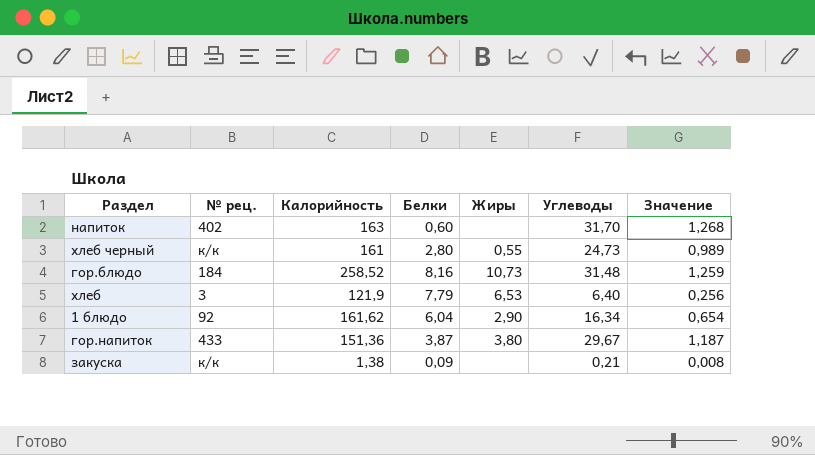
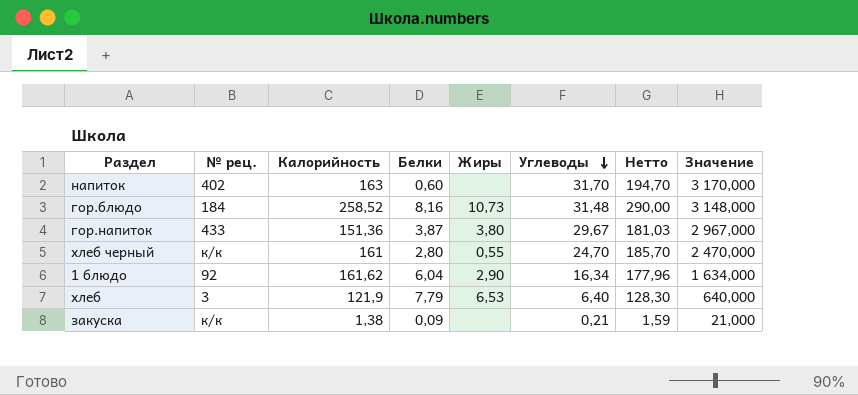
row order: none -> Углеводы descending
column Нетто | formula: none -> [Калорийность] + [Углеводы]
column Значение | formula: [Углеводы] * 0,04 -> [Углеводы] * 100
хлеб черный | Углеводы: 24,73 -> 24,70

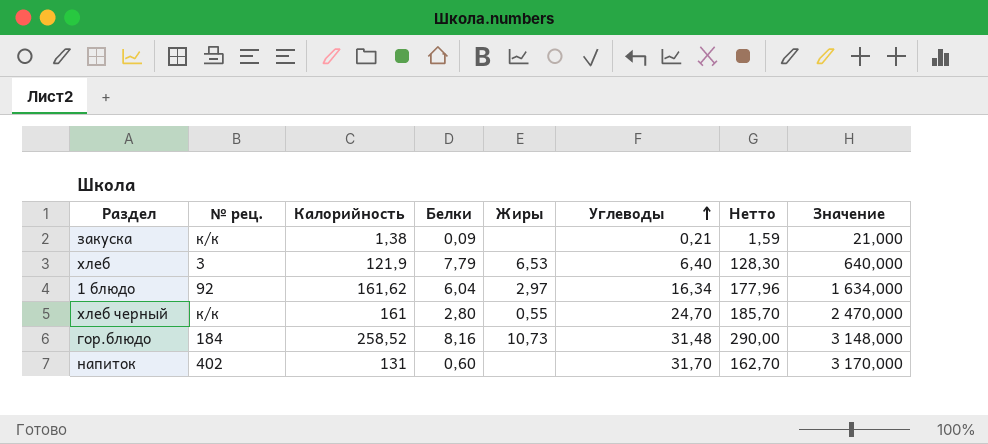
row order: Углеводы descending -> Углеводы ascending
row гор.напиток: 433 | 151,36 | 3,87 | 3,80 | 29,67 | 181,03 | 2 967,000 -> none
1 блюдо | Жиры: 2,90 -> 2,97
напиток | Калорийность: 163 -> 131
напиток | Нетто: 194,70 -> 162,70

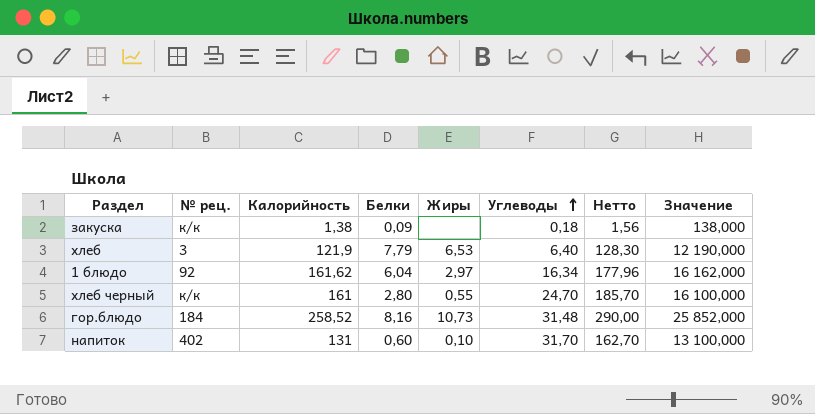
column Значение | formula: [Углеводы] * 100 -> [Калорийность] * 100
закуска | Углеводы: 0,21 -> 0,18
закуска | Нетто: 1,59 -> 1,56
напиток | Жиры: none -> 0,10

